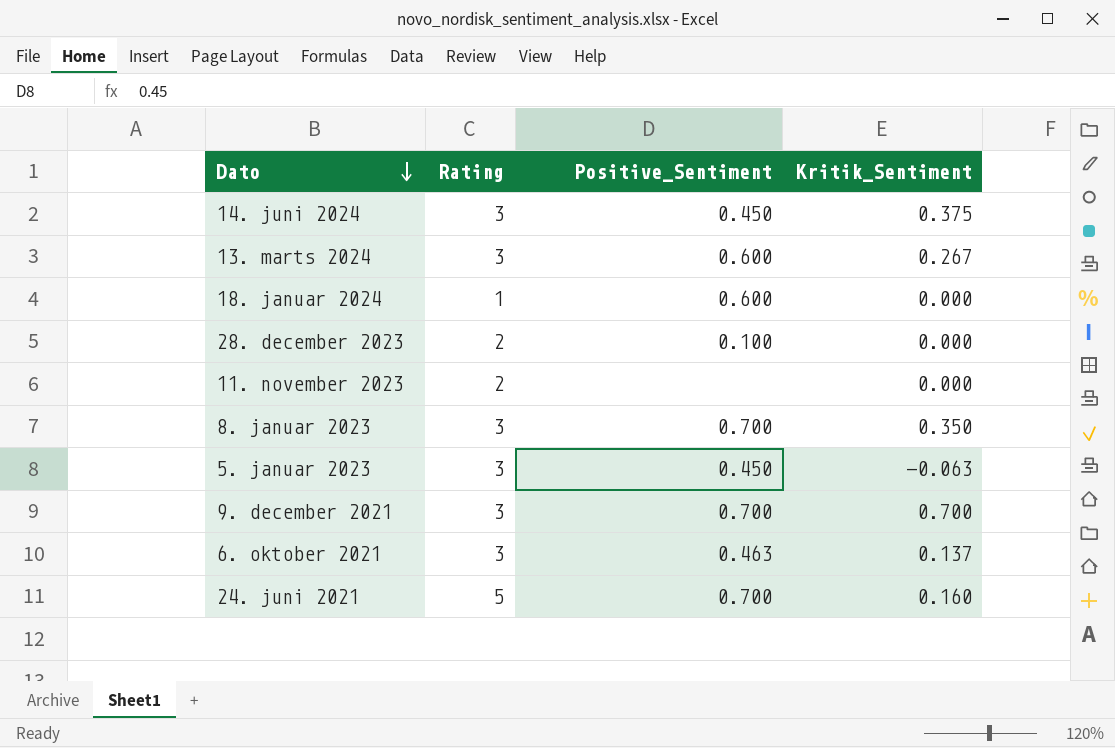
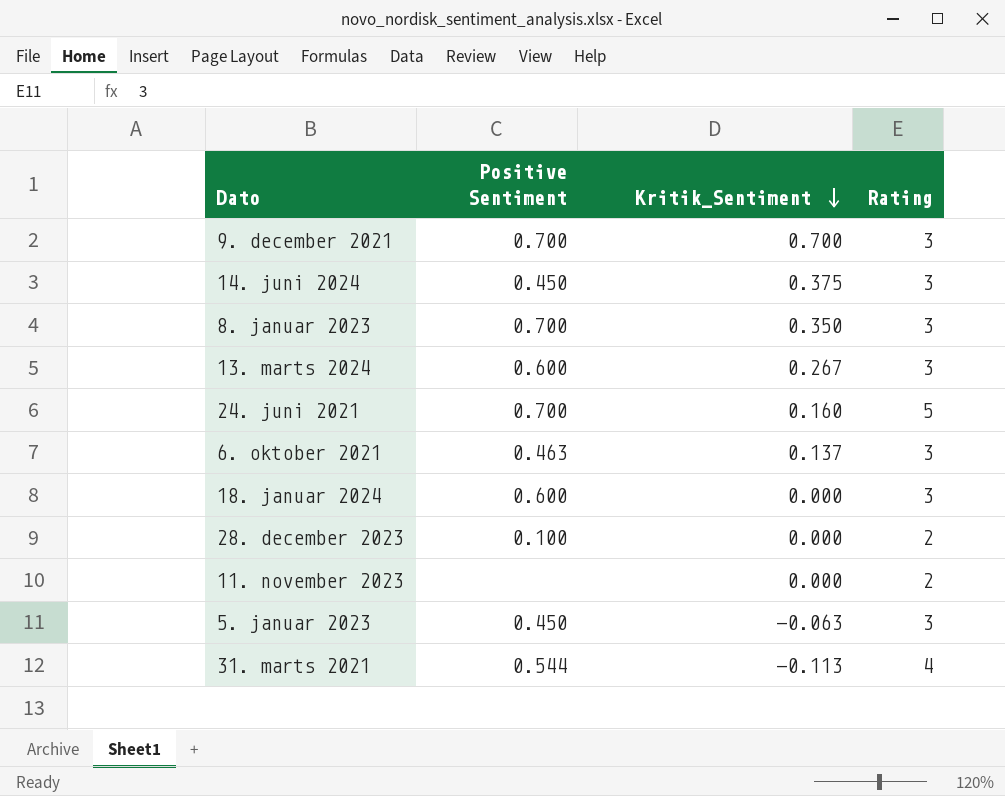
row order: Dato descending -> Kritik_Sentiment descending
column name: Positive_Sentiment -> Positive Sentiment
column Rating | position: 2 -> 4
18. januar 2024 | Rating: 1 -> 3
row 31. marts 2021: none -> 0.544 | -0.113 | 4

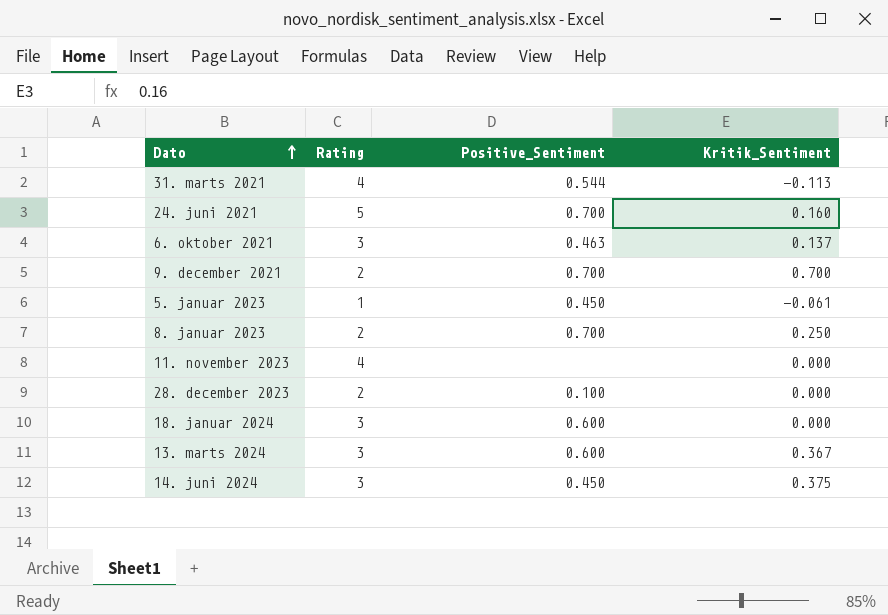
row order: Kritik_Sentiment descending -> Dato ascending
column Rating | position: 4 -> 2
column name: Positive Sentiment -> Positive_Sentiment
9. december 2021 | Rating: 3 -> 2
5. januar 2023 | Rating: 3 -> 1
5. januar 2023 | Kritik_Sentiment: -0.063 -> -0.061
8. januar 2023 | Rating: 3 -> 2
8. januar 2023 | Kritik_Sentiment: 0.350 -> 0.250
11. november 2023 | Rating: 2 -> 4
13. marts 2024 | Kritik_Sentiment: 0.267 -> 0.367

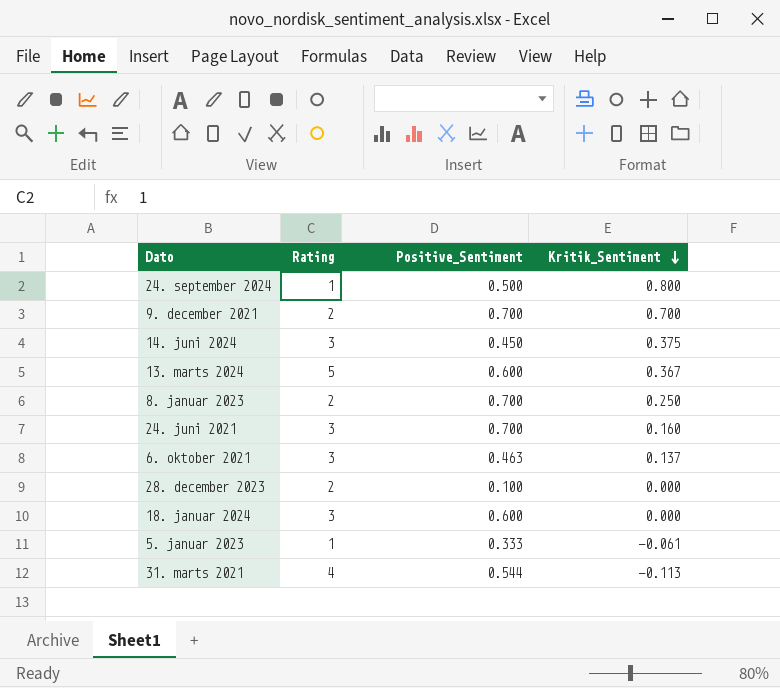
row order: Dato ascending -> Kritik_Sentiment descending
row 11. november 2023: 4 | none | 0.000 -> none
row 24. september 2024: none -> 1 | 0.500 | 0.800
13. marts 2024 | Rating: 3 -> 5
24. juni 2021 | Rating: 5 -> 3
5. januar 2023 | Positive_Sentiment: 0.450 -> 0.333

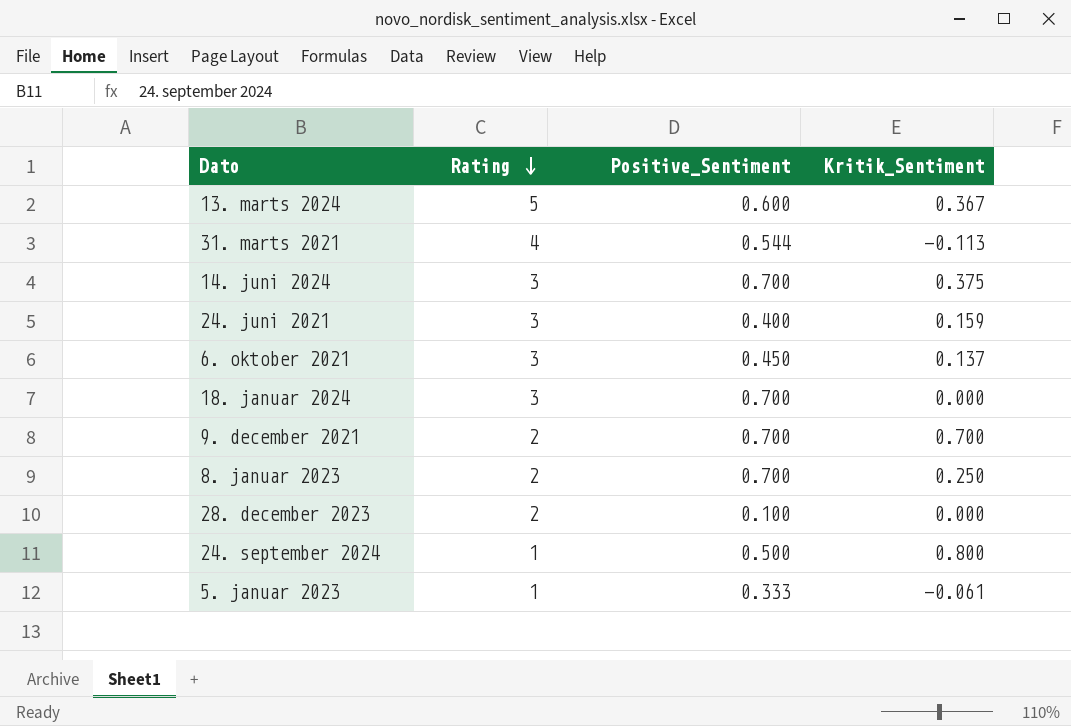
row order: Kritik_Sentiment descending -> Rating descending
14. juni 2024 | Positive_Sentiment: 0.450 -> 0.700
24. juni 2021 | Positive_Sentiment: 0.700 -> 0.400
24. juni 2021 | Kritik_Sentiment: 0.160 -> 0.159
6. oktober 2021 | Positive_Sentiment: 0.463 -> 0.450
18. januar 2024 | Positive_Sentiment: 0.600 -> 0.700

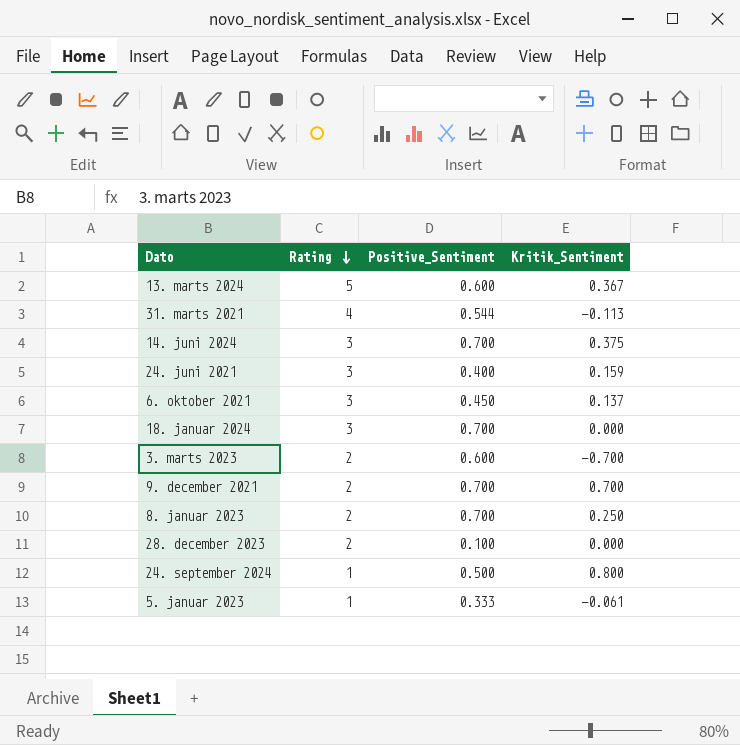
row 3. marts 2023: none -> 2 | 0.600 | -0.700

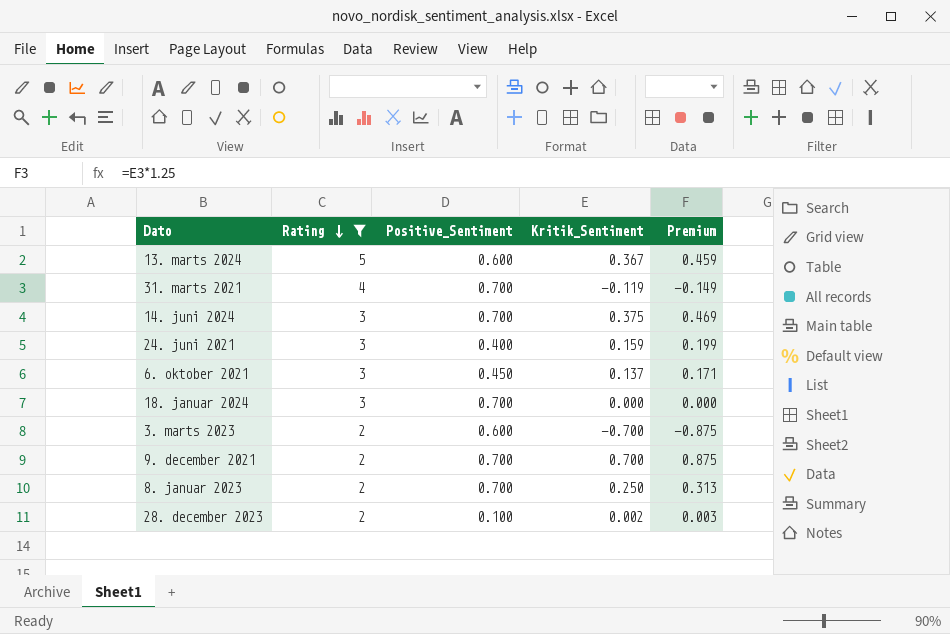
filter: none -> Rating != 1
column Premium | formula: none -> [Kritik_Sentiment] * 1.25
31. marts 2021 | Positive_Sentiment: 0.544 -> 0.700
31. marts 2021 | Kritik_Sentiment: -0.113 -> -0.119
28. december 2023 | Kritik_Sentiment: 0.000 -> 0.002

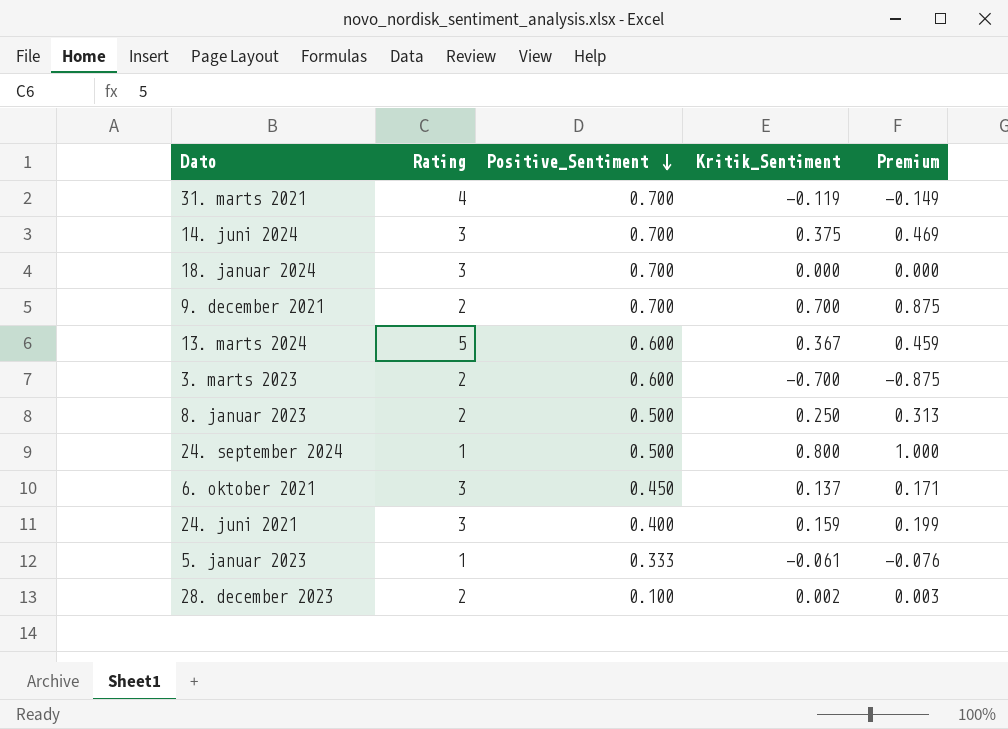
filter: Rating != 1 -> none
row order: Rating descending -> Positive_Sentiment descending
8. januar 2023 | Positive_Sentiment: 0.700 -> 0.500

